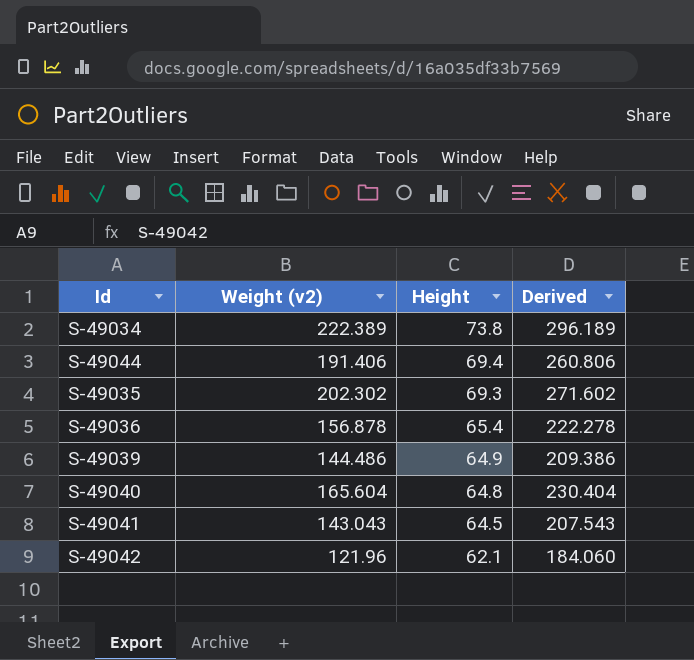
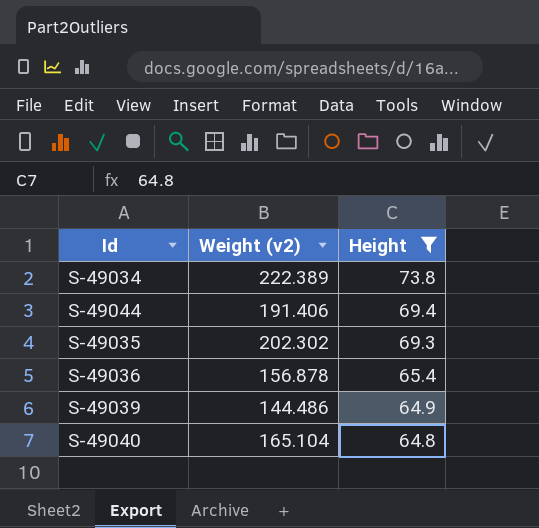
filter: none -> Height >= 64.8
column Derived | formula: [Weight (v2)] + [Height] -> none
S-49040 | Weight (v2): 165.604 -> 165.104

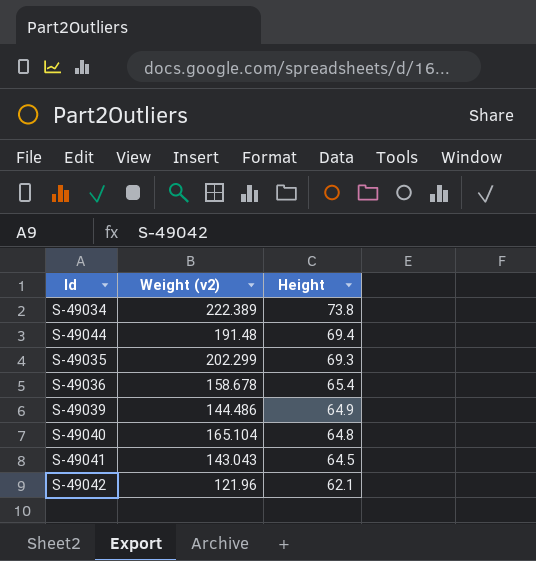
filter: Height >= 64.8 -> none
S-49044 | Weight (v2): 191.406 -> 191.48
S-49035 | Weight (v2): 202.302 -> 202.299
S-49036 | Weight (v2): 156.878 -> 158.678

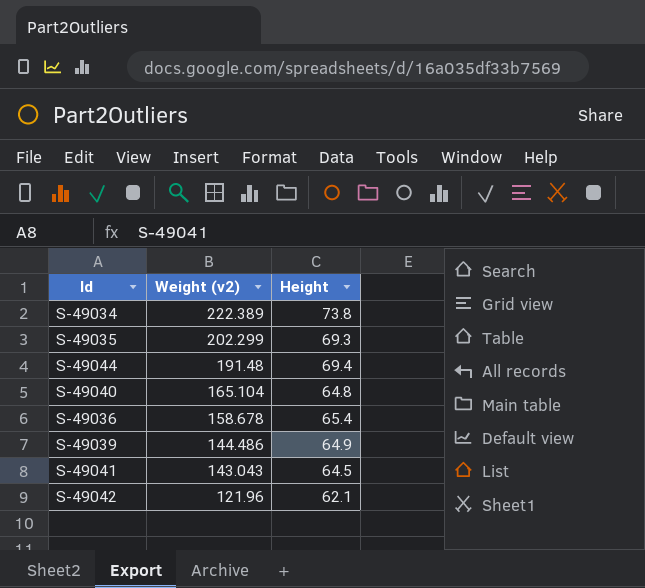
row order: Height descending -> Weight (v2) descending

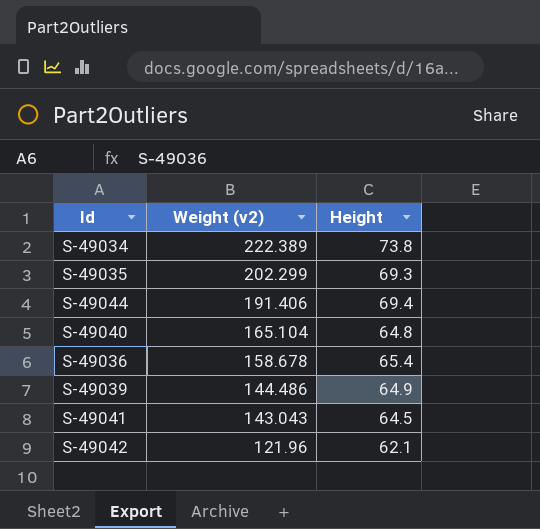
S-49044 | Weight (v2): 191.48 -> 191.406

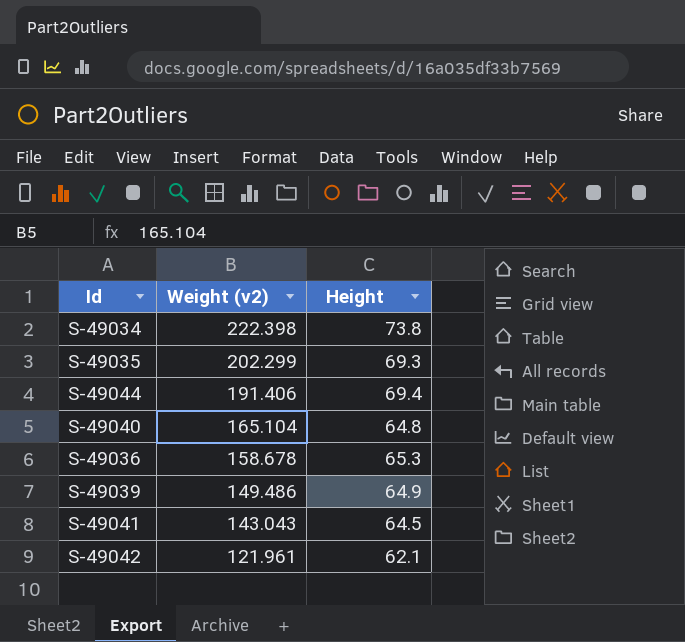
S-49034 | Weight (v2): 222.389 -> 222.398
S-49036 | Height: 65.4 -> 65.3
S-49039 | Weight (v2): 144.486 -> 149.486
S-49042 | Weight (v2): 121.96 -> 121.961

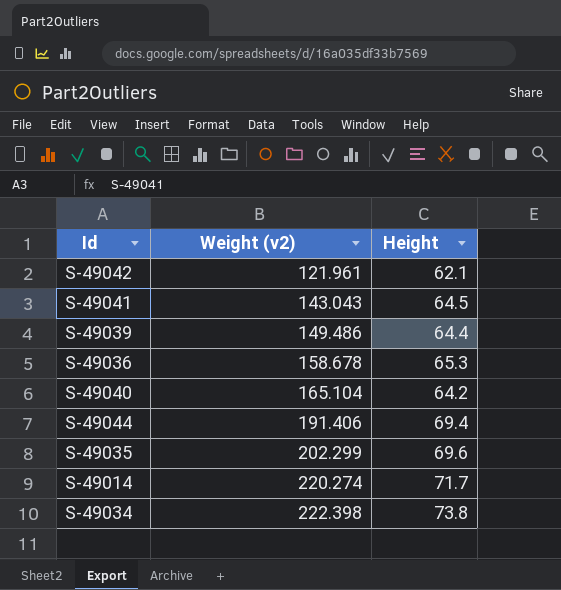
row order: Weight (v2) descending -> Weight (v2) ascending
S-49039 | Height: 64.9 -> 64.4
S-49040 | Height: 64.8 -> 64.2
S-49035 | Height: 69.3 -> 69.6
row S-49014: none -> 220.274 | 71.7

